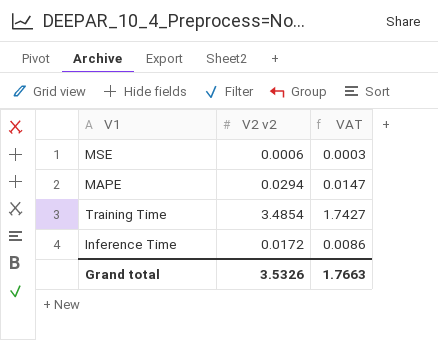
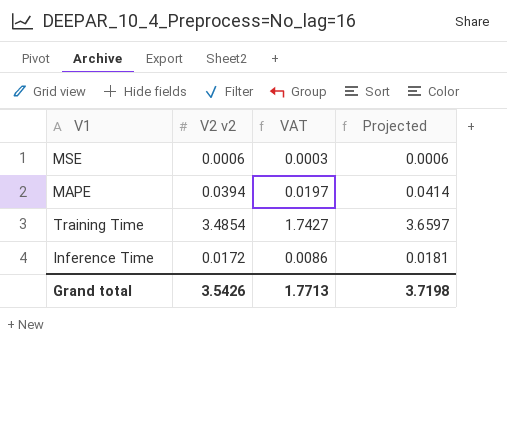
column Projected | formula: none -> [V2 v2] * 1.05
MAPE | V2 v2: 0.0294 -> 0.0394
MAPE | VAT: 0.0147 -> 0.0197
Grand total | V2 v2: 3.5326 -> 3.5426
Grand total | VAT: 1.7663 -> 1.7713

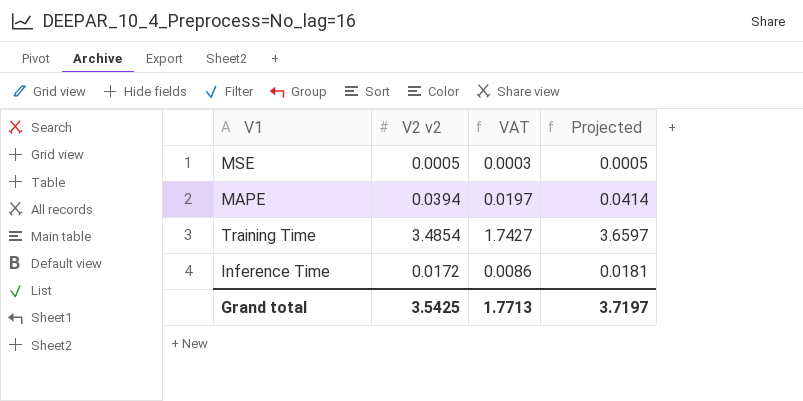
MSE | V2 v2: 0.0006 -> 0.0005
MSE | Projected: 0.0006 -> 0.0005
Grand total | V2 v2: 3.5426 -> 3.5425
Grand total | Projected: 3.7198 -> 3.7197

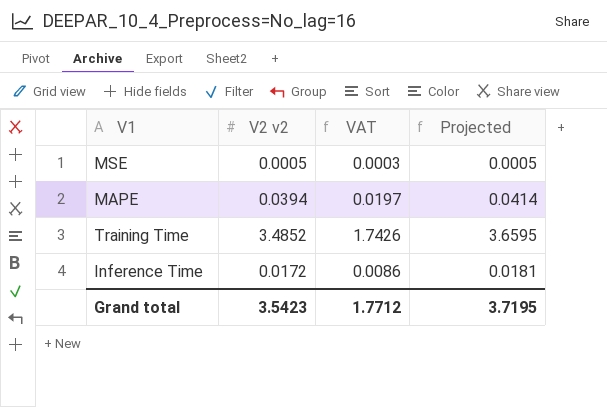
Training Time | V2 v2: 3.4854 -> 3.4852
Training Time | VAT: 1.7427 -> 1.7426
Training Time | Projected: 3.6597 -> 3.6595
Grand total | V2 v2: 3.5425 -> 3.5423
Grand total | VAT: 1.7713 -> 1.7712
Grand total | Projected: 3.7197 -> 3.7195

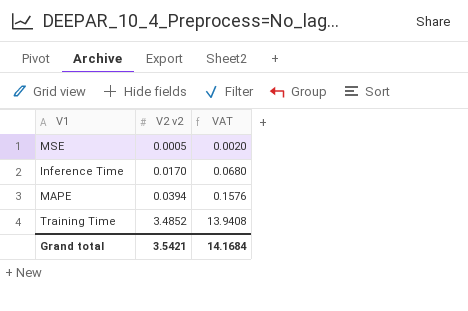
row order: none -> V2 v2 ascending
column Projected | formula: [V2 v2] * 1.05 -> none
column VAT | formula: [V2 v2] * 0.5 -> [V2 v2] * 4
Inference Time | V2 v2: 0.0172 -> 0.0170
Grand total | V2 v2: 3.5423 -> 3.5421
Grand total | VAT: 1.7712 -> 14.1684

